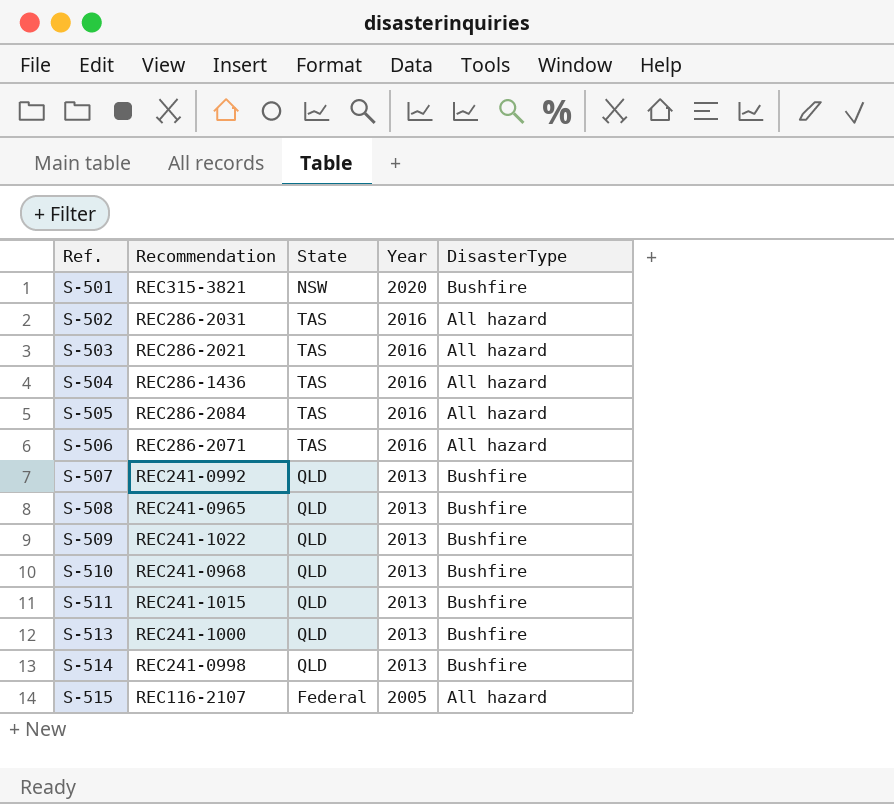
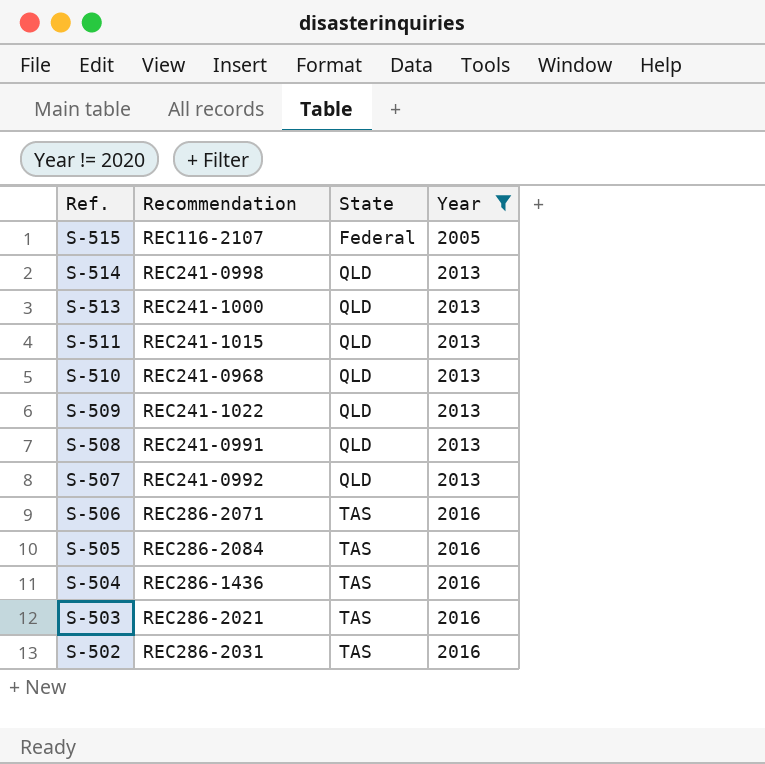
filter: none -> Year != 2020
row order: Ref. ascending -> Ref. descending
column DisasterType | position: 5 -> none
S-508 | Recommendation: REC241-0965 -> REC241-0991

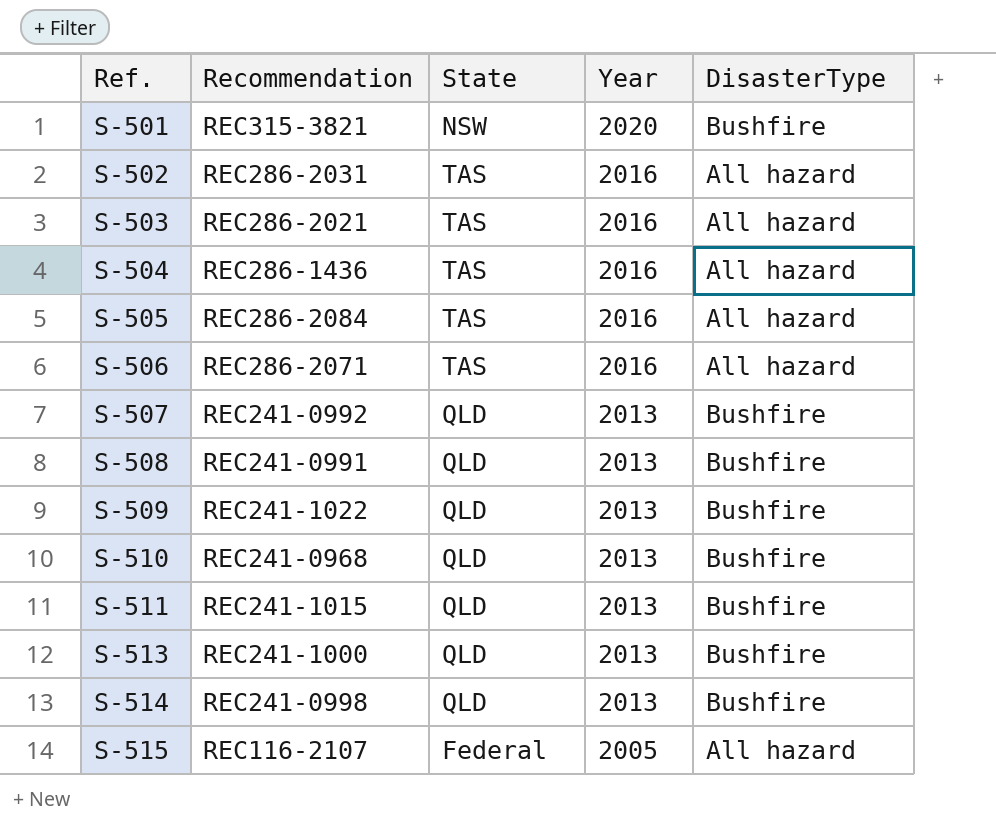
filter: Year != 2020 -> none
row order: Ref. descending -> Ref. ascending
column DisasterType | position: none -> 5

